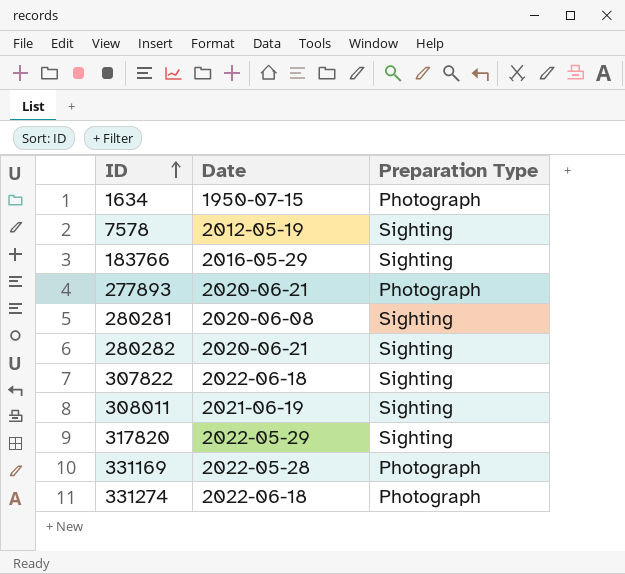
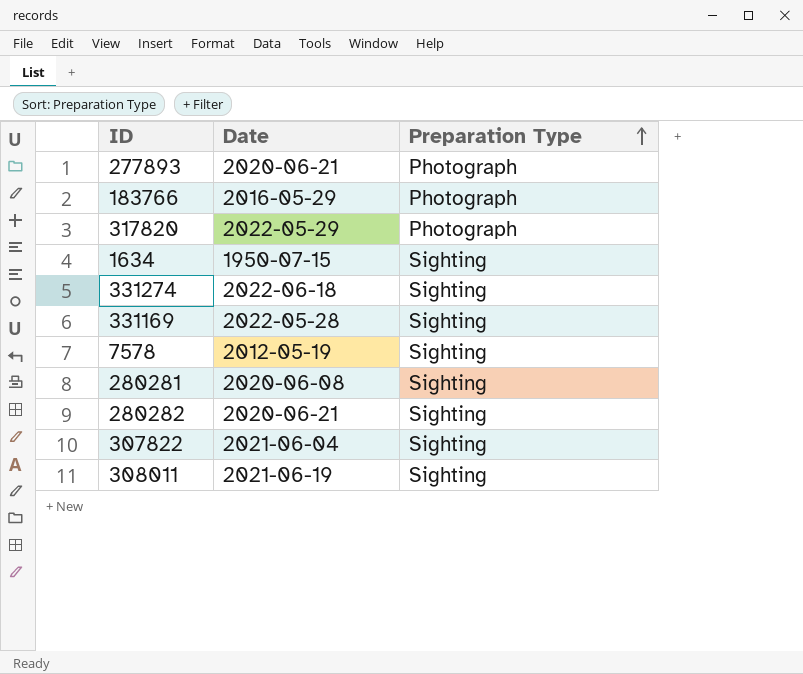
row order: ID ascending -> Preparation Type ascending
183766 | Preparation Type: Sighting -> Photograph
317820 | Preparation Type: Sighting -> Photograph
1634 | Preparation Type: Photograph -> Sighting
331274 | Preparation Type: Photograph -> Sighting
331169 | Preparation Type: Photograph -> Sighting
307822 | Date: 2022-06-18 -> 2021-06-04

